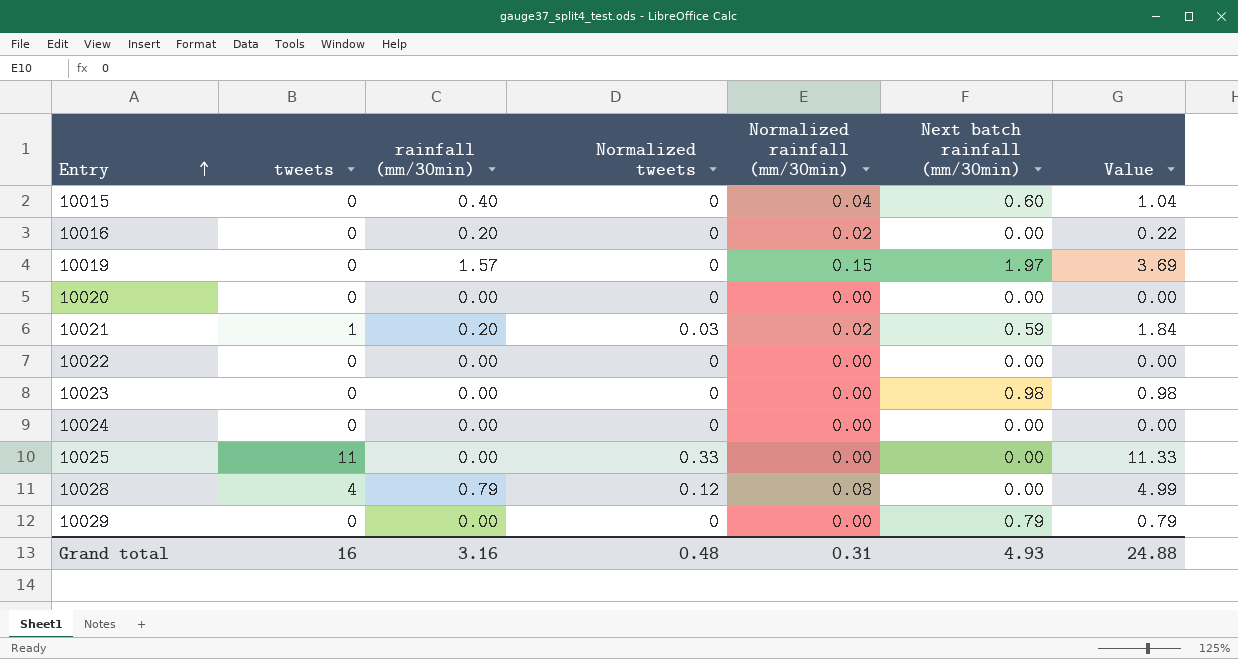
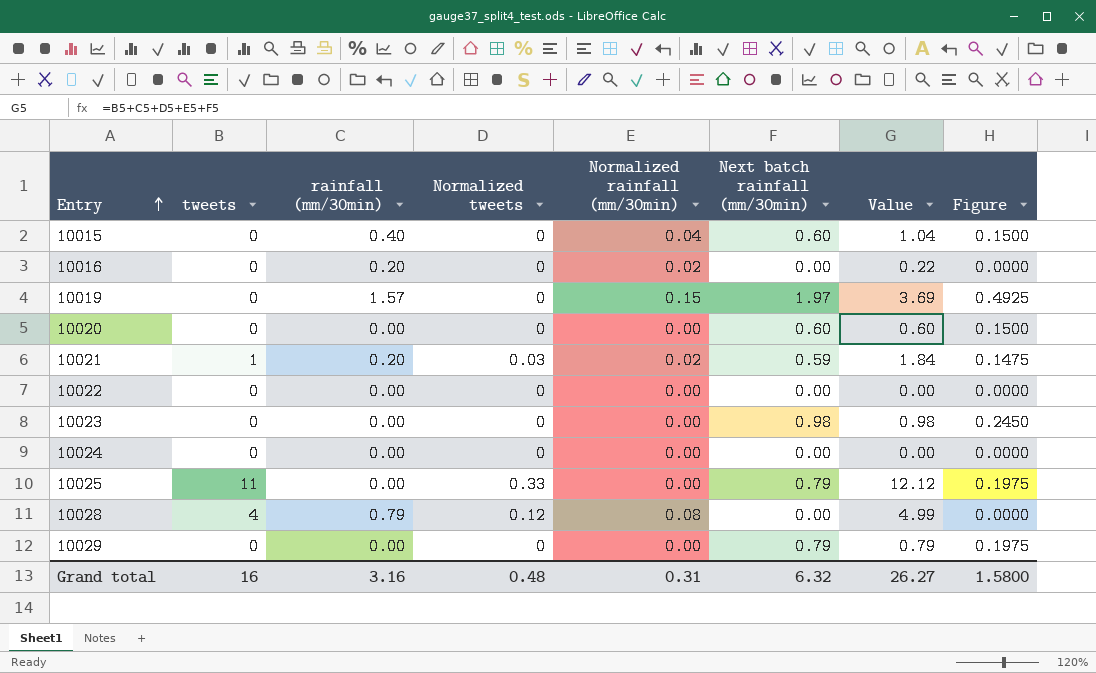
column Figure | formula: none -> [Next batch rainfall (mm/30min)] * 0.25
10020 | Next batch rainfall (mm/30min): 0.00 -> 0.60
10020 | Value: 0.00 -> 0.60
10025 | Next batch rainfall (mm/30min): 0.00 -> 0.79
10025 | Value: 11.33 -> 12.12
Grand total | Next batch rainfall (mm/30min): 4.93 -> 6.32
Grand total | Value: 24.88 -> 26.27

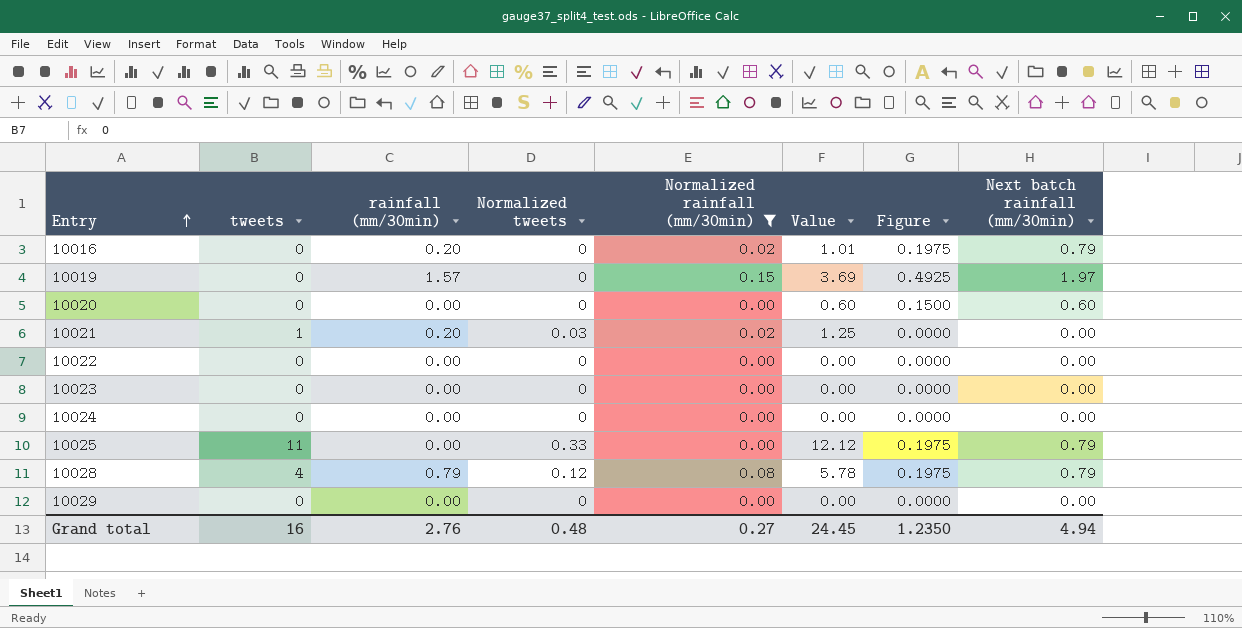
filter: none -> Normalized rainfall (mm/30min) != 0.04
column Next batch rainfall (mm/30min) | position: 6 -> 8
10016 | Value: 0.22 -> 1.01
10016 | Figure: 0.0000 -> 0.1975
10016 | Next batch rainfall (mm/30min): 0.00 -> 0.79
10021 | Value: 1.84 -> 1.25
10021 | Figure: 0.1475 -> 0.0000
10021 | Next batch rainfall (mm/30min): 0.59 -> 0.00
10023 | Value: 0.98 -> 0.00
10023 | Figure: 0.2450 -> 0.0000
10023 | Next batch rainfall (mm/30min): 0.98 -> 0.00
10028 | Value: 4.99 -> 5.78
10028 | Figure: 0.0000 -> 0.1975
10028 | Next batch rainfall (mm/30min): 0.00 -> 0.79
10029 | Value: 0.79 -> 0.00
10029 | Figure: 0.1975 -> 0.0000
10029 | Next batch rainfall (mm/30min): 0.79 -> 0.00
Grand total | rainfall (mm/30min): 3.16 -> 2.76
Grand total | Normalized rainfall (mm/30min): 0.31 -> 0.27
Grand total | Value: 26.27 -> 24.45
Grand total | Figure: 1.5800 -> 1.2350
Grand total | Next batch rainfall (mm/30min): 6.32 -> 4.94

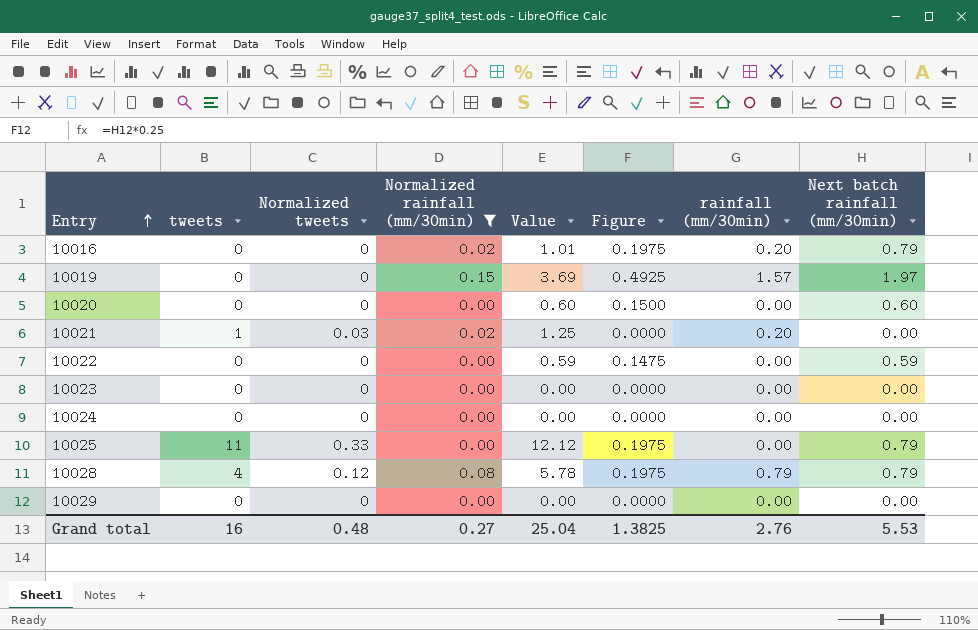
column rainfall (mm/30min) | position: 3 -> 7
10022 | Value: 0.00 -> 0.59
10022 | Figure: 0.0000 -> 0.1475
10022 | Next batch rainfall (mm/30min): 0.00 -> 0.59
Grand total | Value: 24.45 -> 25.04
Grand total | Figure: 1.2350 -> 1.3825
Grand total | Next batch rainfall (mm/30min): 4.94 -> 5.53

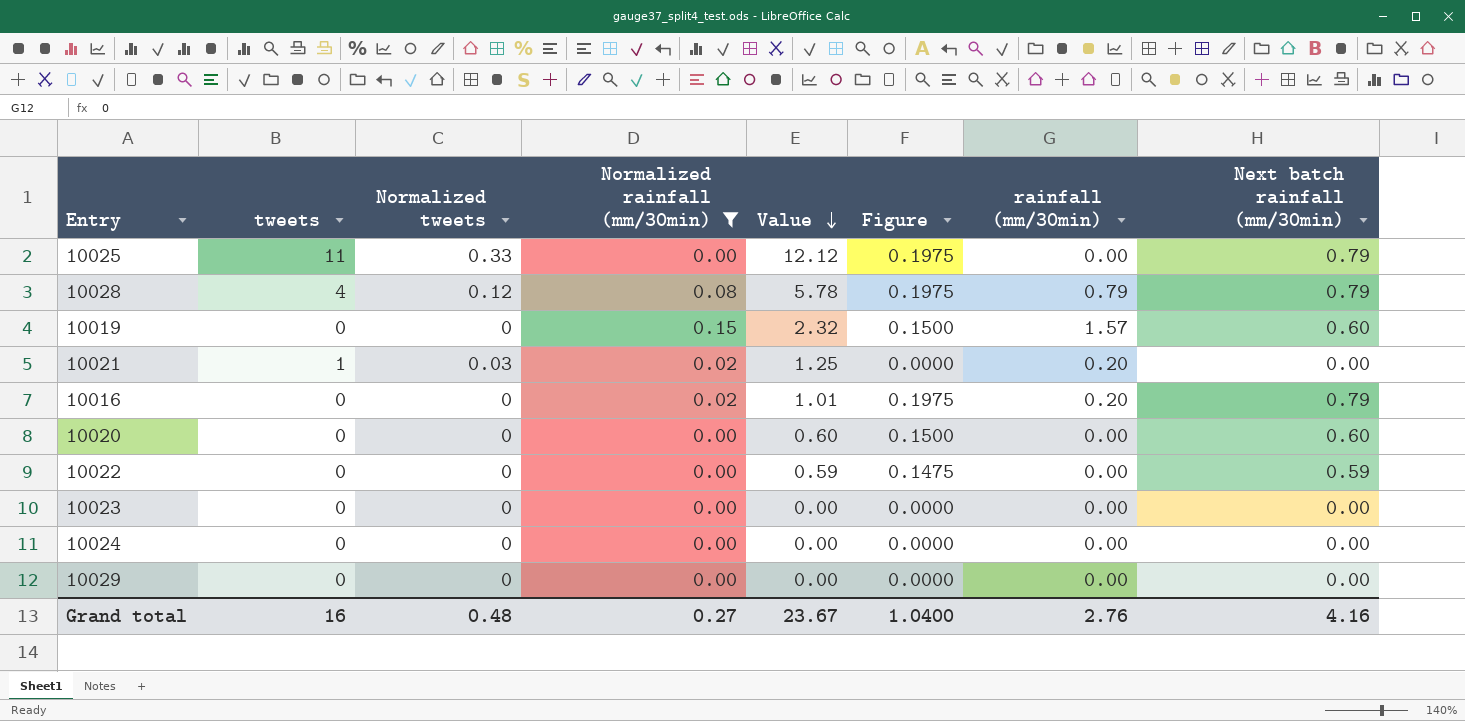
row order: Entry ascending -> Value descending
10019 | Value: 3.69 -> 2.32
10019 | Figure: 0.4925 -> 0.1500
10019 | Next batch rainfall (mm/30min): 1.97 -> 0.60
Grand total | Value: 25.04 -> 23.67
Grand total | Figure: 1.3825 -> 1.0400
Grand total | Next batch rainfall (mm/30min): 5.53 -> 4.16

